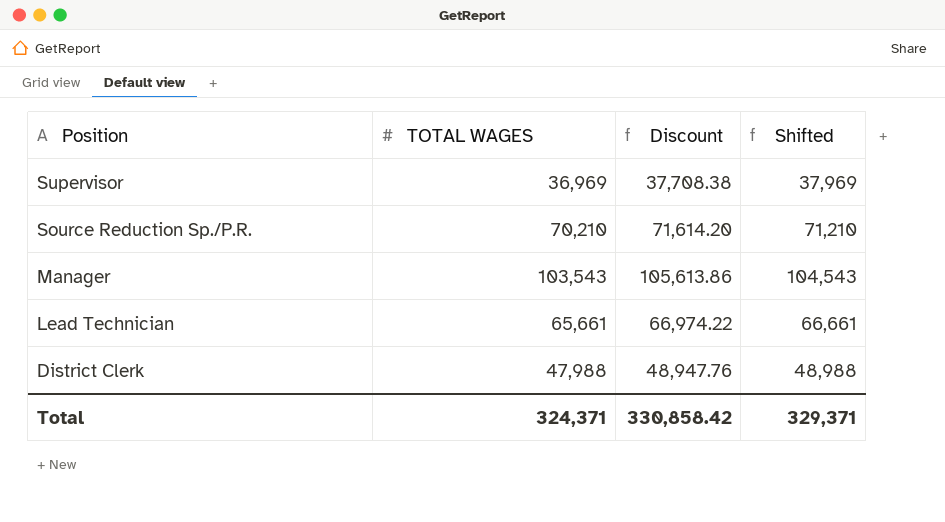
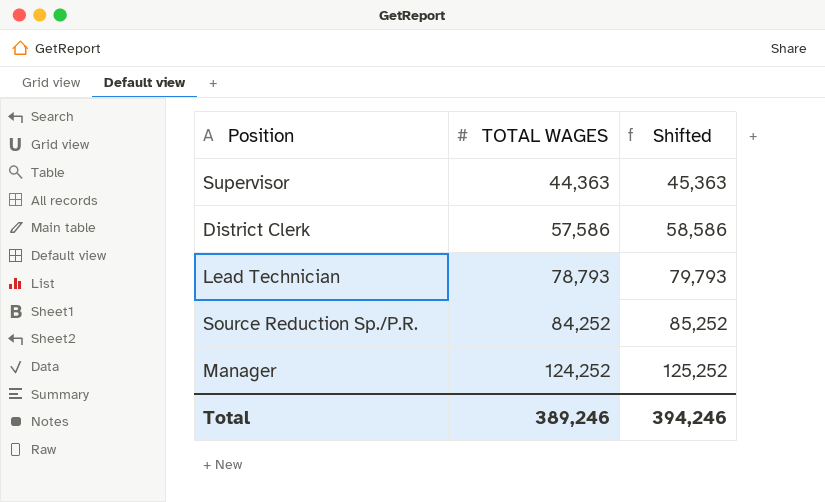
row order: Position descending -> TOTAL WAGES ascending
column Discount | formula: [TOTAL WAGES] * 1.02 -> none
Supervisor | TOTAL WAGES: 36,969 -> 44,363
Supervisor | Shifted: 37,969 -> 45,363
District Clerk | TOTAL WAGES: 47,988 -> 57,586
District Clerk | Shifted: 48,988 -> 58,586
Lead Technician | TOTAL WAGES: 65,661 -> 78,793
Lead Technician | Shifted: 66,661 -> 79,793
Source Reduction Sp./P.R. | TOTAL WAGES: 70,210 -> 84,252
Source Reduction Sp./P.R. | Shifted: 71,210 -> 85,252
Manager | TOTAL WAGES: 103,543 -> 124,252
Manager | Shifted: 104,543 -> 125,252
Total | TOTAL WAGES: 324,371 -> 389,246
Total | Shifted: 329,371 -> 394,246

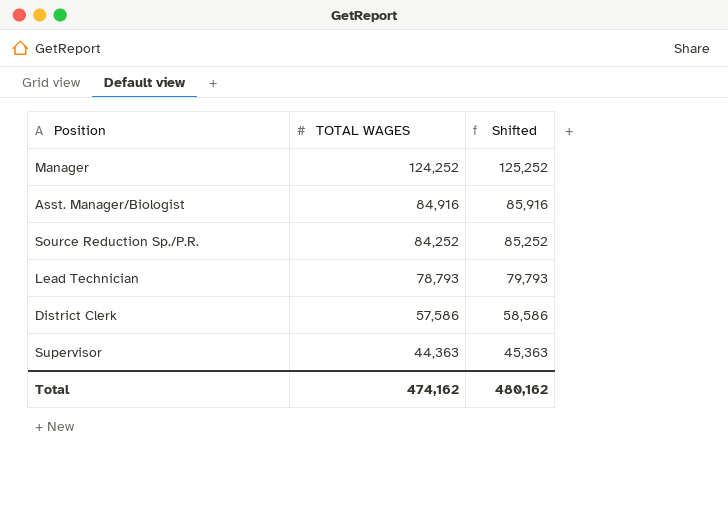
row order: TOTAL WAGES ascending -> TOTAL WAGES descending
row Asst. Manager/Biologist: none -> 84,916 | 85,916
Total | TOTAL WAGES: 389,246 -> 474,162
Total | Shifted: 394,246 -> 480,162

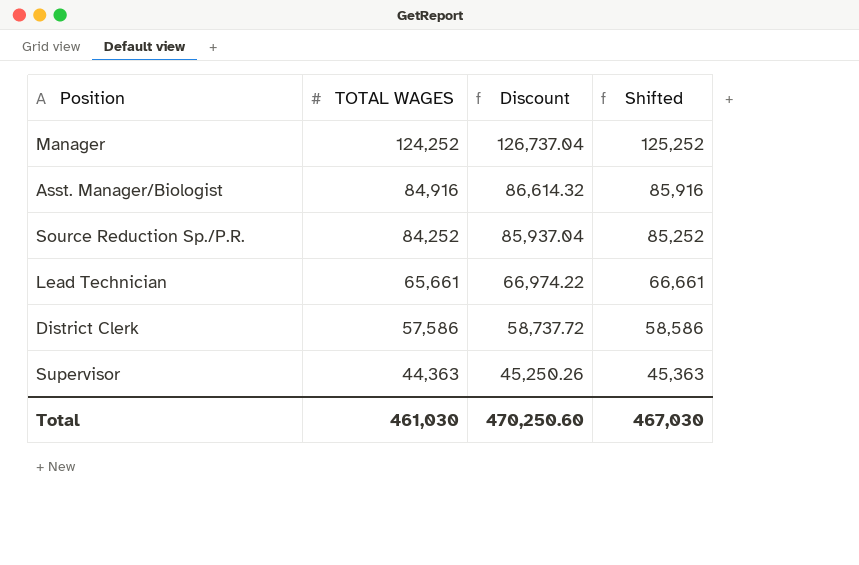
column Discount | formula: none -> [TOTAL WAGES] * 1.02
Lead Technician | TOTAL WAGES: 78,793 -> 65,661
Lead Technician | Shifted: 79,793 -> 66,661
Total | TOTAL WAGES: 474,162 -> 461,030
Total | Shifted: 480,162 -> 467,030

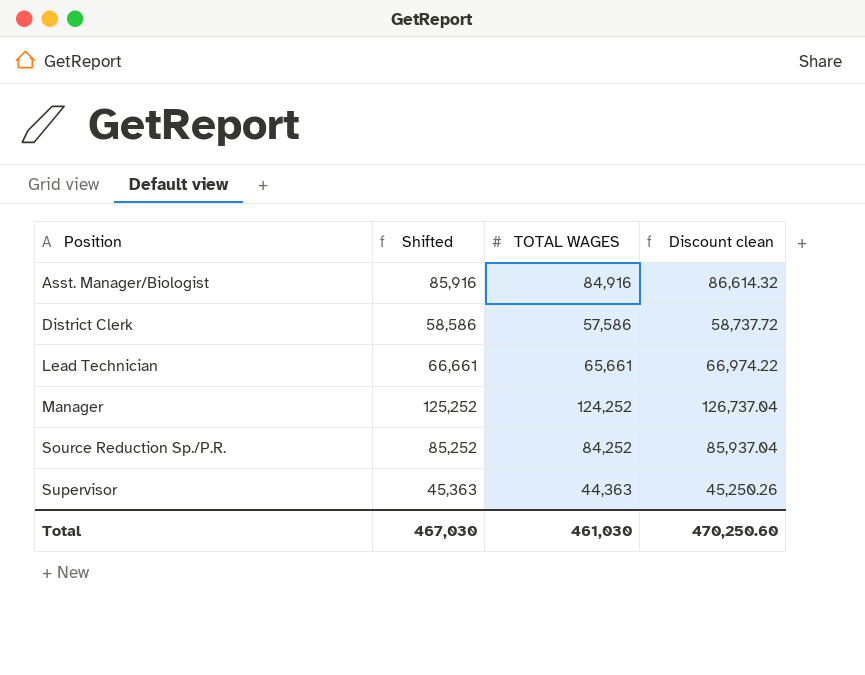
row order: TOTAL WAGES descending -> Position ascending
column Shifted | position: 4 -> 2
column name: Discount -> Discount clean

